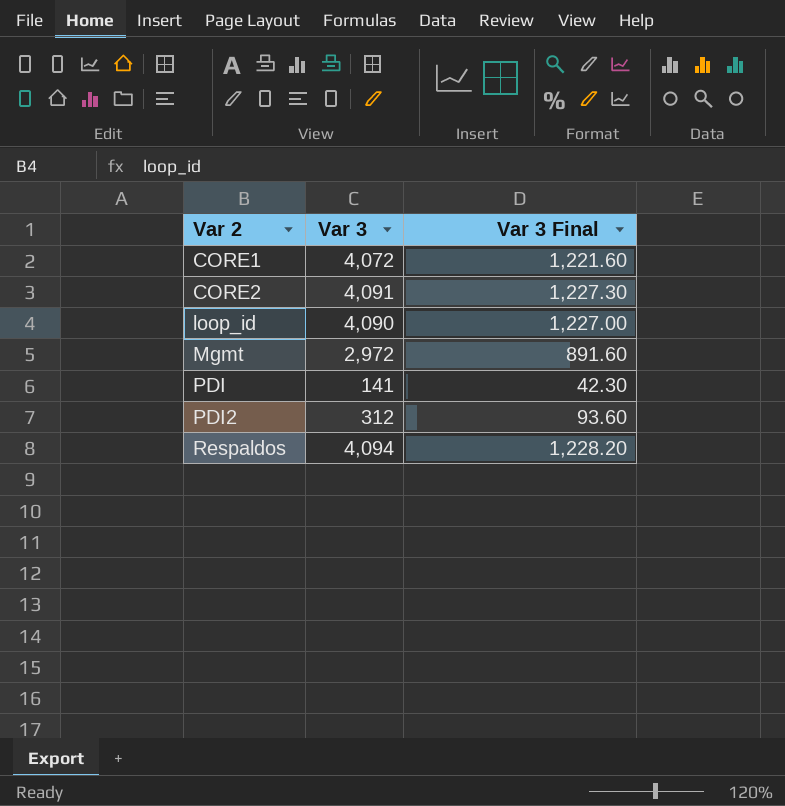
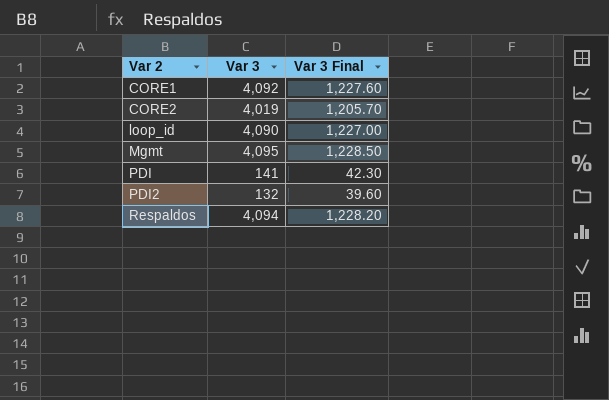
CORE1 | Var 3: 4,072 -> 4,092
CORE1 | Var 3 Final: 1,221.60 -> 1,227.60
CORE2 | Var 3: 4,091 -> 4,019
CORE2 | Var 3 Final: 1,227.30 -> 1,205.70
Mgmt | Var 3: 2,972 -> 4,095
Mgmt | Var 3 Final: 891.60 -> 1,228.50
PDI2 | Var 3: 312 -> 132
PDI2 | Var 3 Final: 93.60 -> 39.60

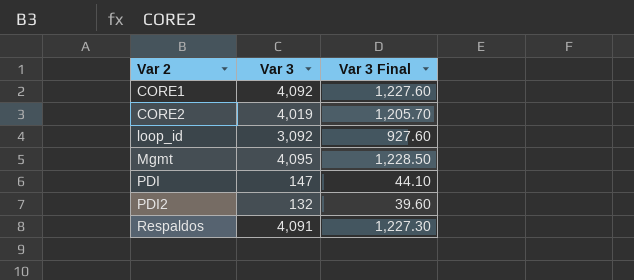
loop_id | Var 3: 4,090 -> 3,092
loop_id | Var 3 Final: 1,227.00 -> 927.60
PDI | Var 3: 141 -> 147
PDI | Var 3 Final: 42.30 -> 44.10
Respaldos | Var 3: 4,094 -> 4,091
Respaldos | Var 3 Final: 1,228.20 -> 1,227.30

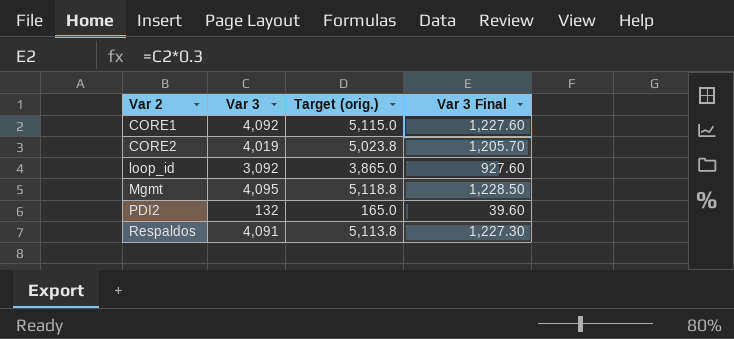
column Target (orig.) | formula: none -> [Var 3] * 1.25
row PDI: 147 | 44.10 -> none

